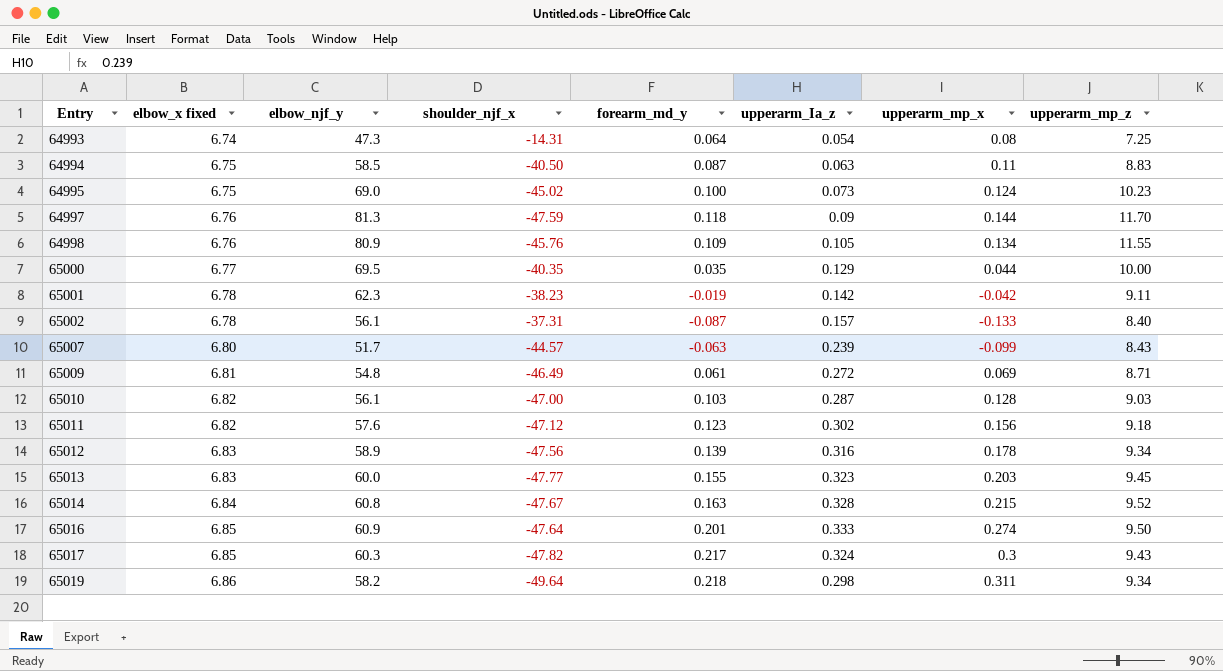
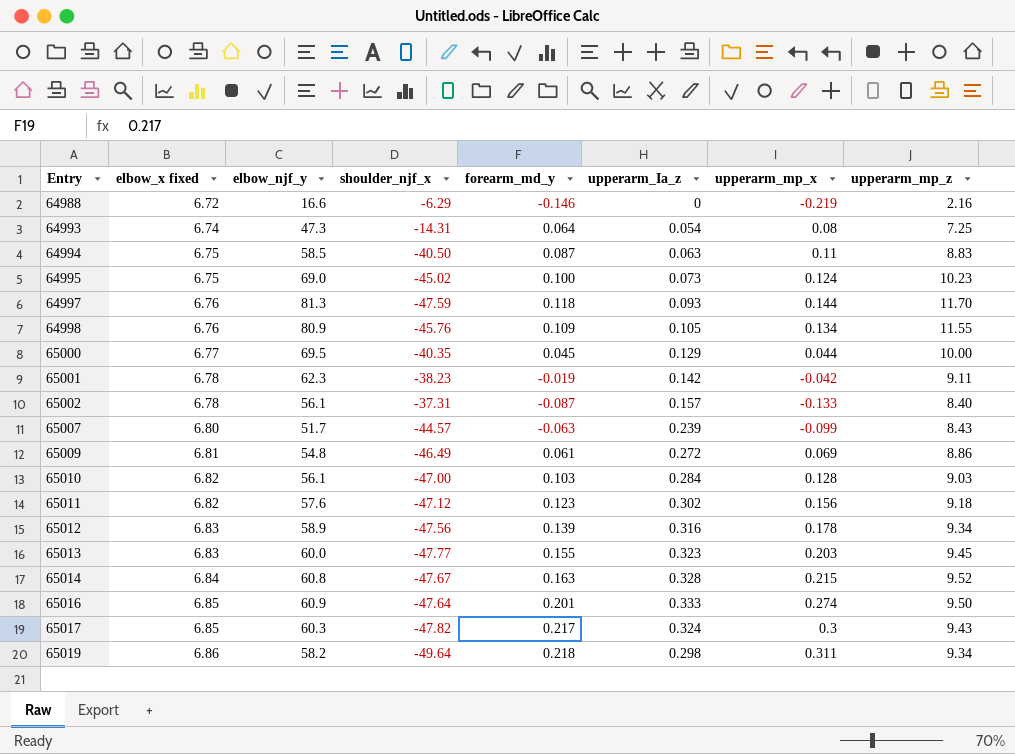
row 64988: none -> 6.72 | 16.6 | -6.29 | -0.146 | 0 | -0.219 | 2.16
64997 | upperarm_Ia_z: 0.09 -> 0.093
65000 | forearm_md_y: 0.035 -> 0.045
65009 | upperarm_mp_z: 8.71 -> 8.86
65010 | upperarm_Ia_z: 0.287 -> 0.284

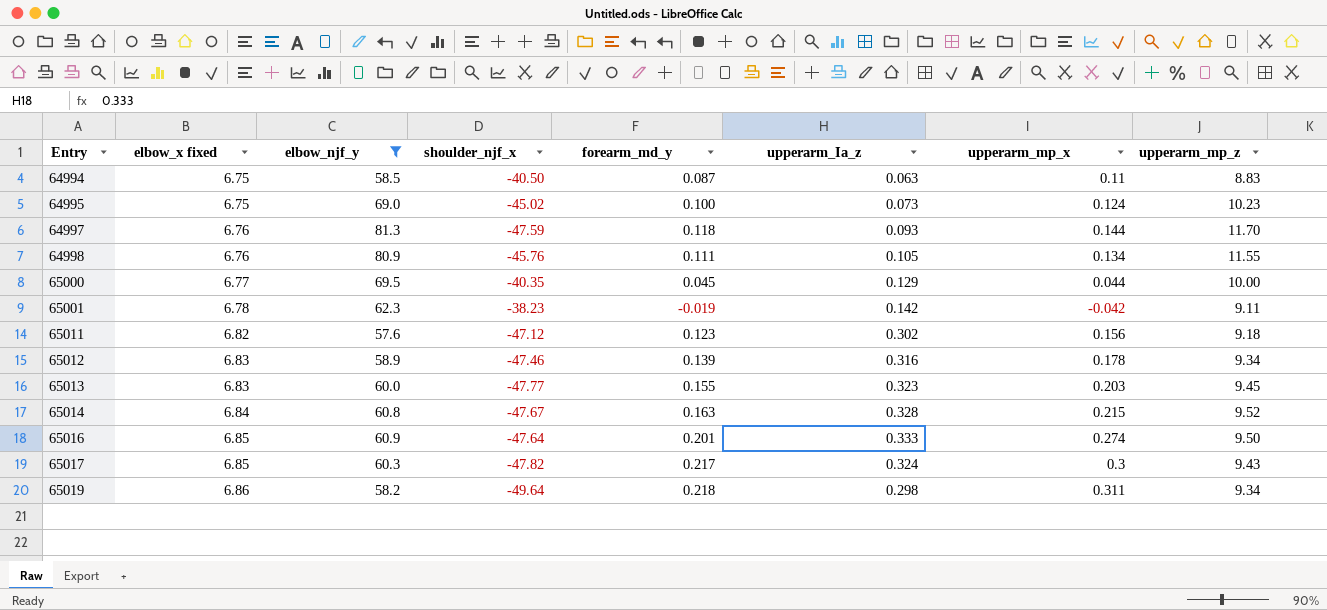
filter: none -> elbow_njf_y >= 57.6
64998 | forearm_md_y: 0.109 -> 0.111
65012 | shoulder_njf_x: -47.56 -> -47.46

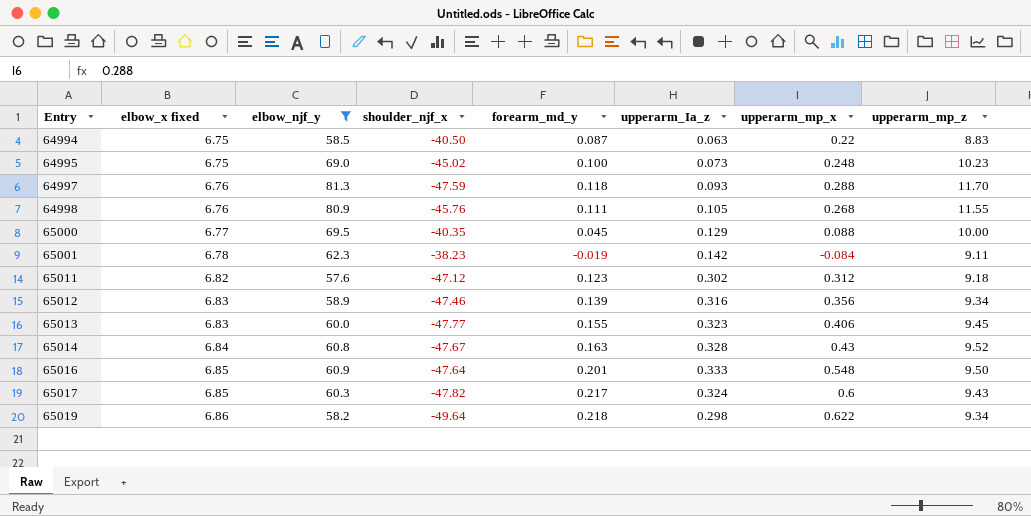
64994 | upperarm_mp_x: 0.11 -> 0.22
64995 | upperarm_mp_x: 0.124 -> 0.248
64997 | upperarm_mp_x: 0.144 -> 0.288
64998 | upperarm_mp_x: 0.134 -> 0.268
65000 | upperarm_mp_x: 0.044 -> 0.088
65001 | upperarm_mp_x: -0.042 -> -0.084
65011 | upperarm_mp_x: 0.156 -> 0.312
65012 | upperarm_mp_x: 0.178 -> 0.356
65013 | upperarm_mp_x: 0.203 -> 0.406
65014 | upperarm_mp_x: 0.215 -> 0.43
65016 | upperarm_mp_x: 0.274 -> 0.548
65017 | upperarm_mp_x: 0.3 -> 0.6
65019 | upperarm_mp_x: 0.311 -> 0.622

